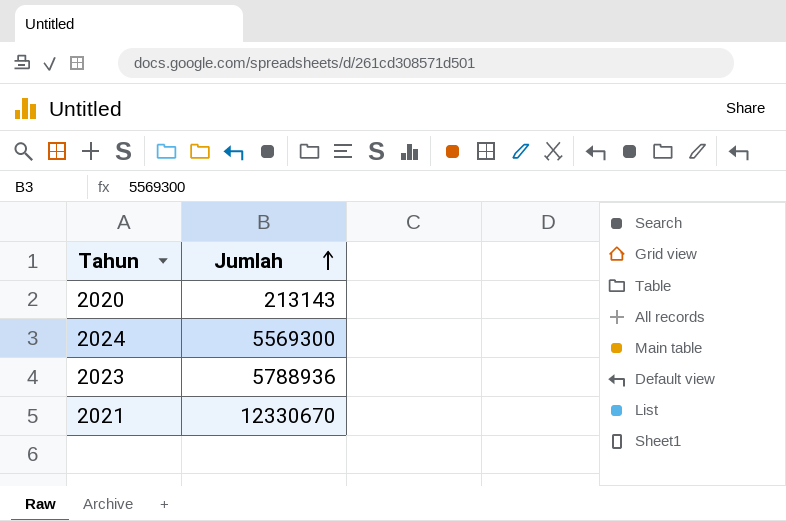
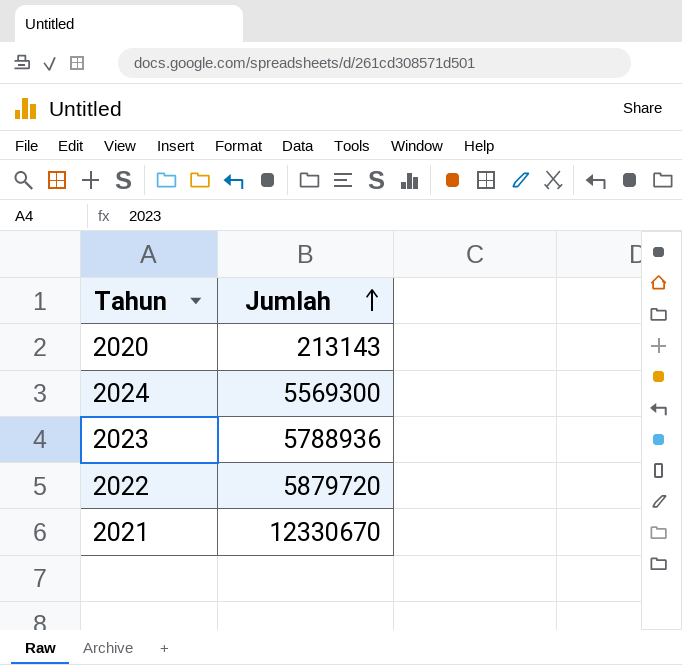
row 2022: none -> 5879720

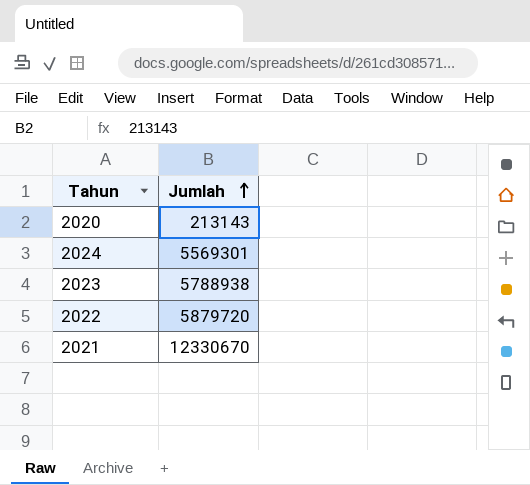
2024 | Jumlah: 5569300 -> 5569301
2023 | Jumlah: 5788936 -> 5788938

